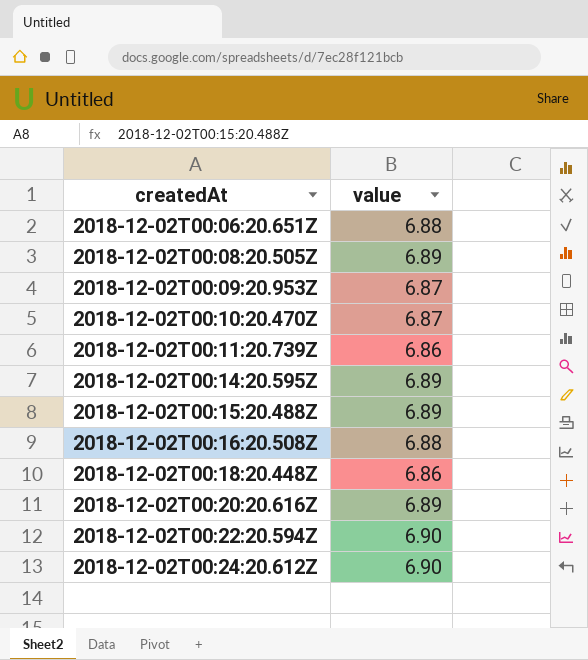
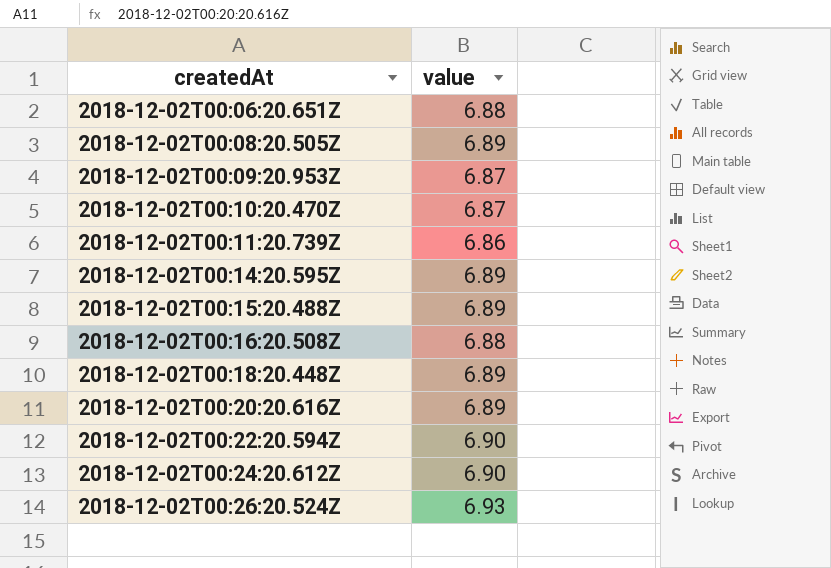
2018-12-02T00:18:20.448Z | value: 6.86 -> 6.89
row 2018-12-02T00:26:20.524Z: none -> 6.93

